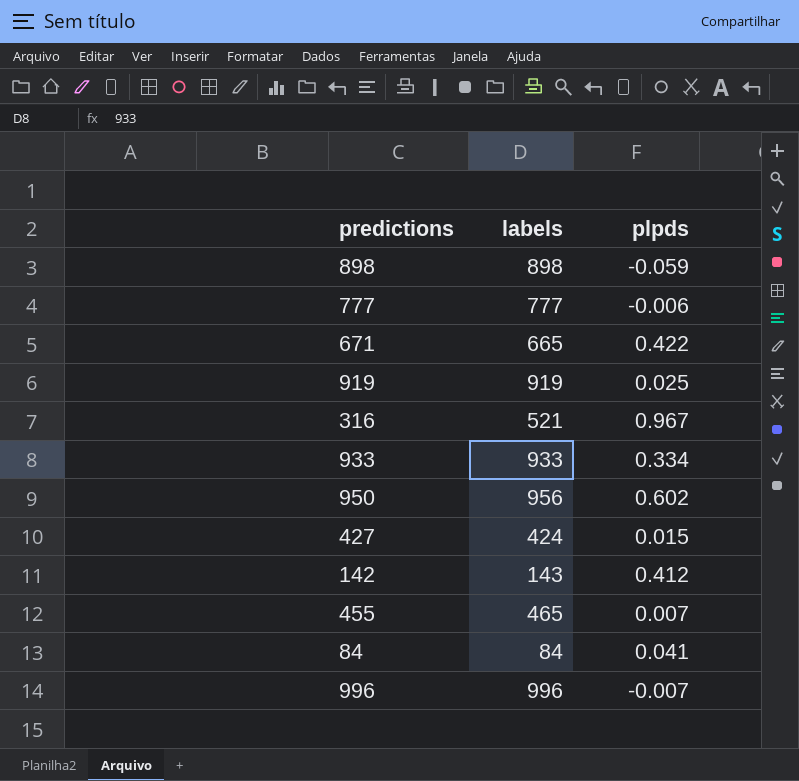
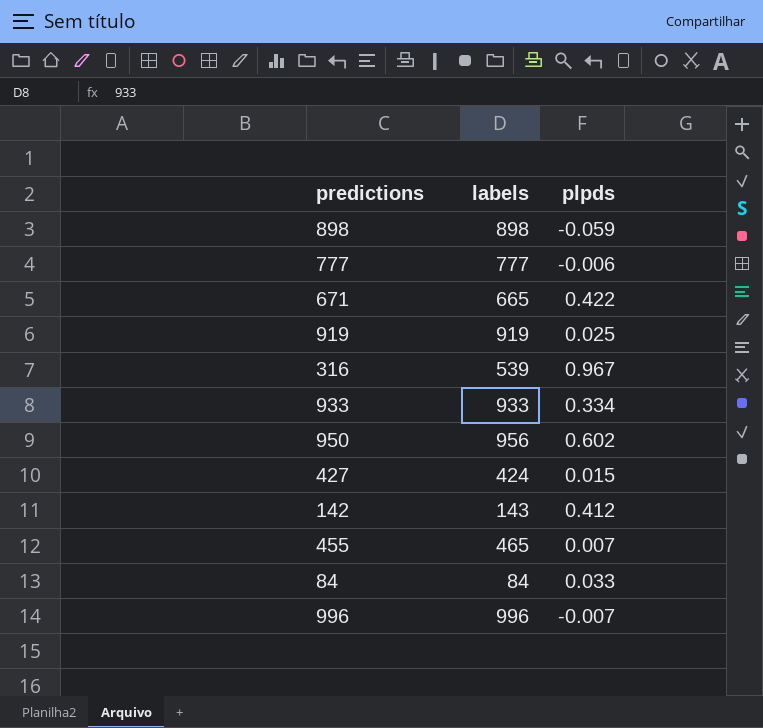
316 | labels: 521 -> 539
84 | plpds: 0.041 -> 0.033

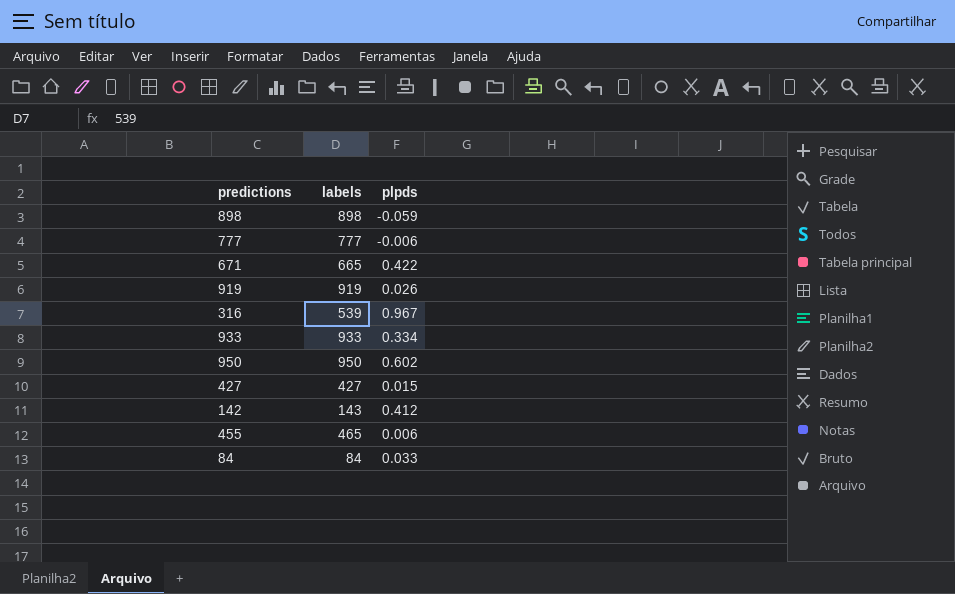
row 996: 996 | -0.007 -> none
919 | plpds: 0.025 -> 0.026
950 | labels: 956 -> 950
427 | labels: 424 -> 427
455 | plpds: 0.007 -> 0.006

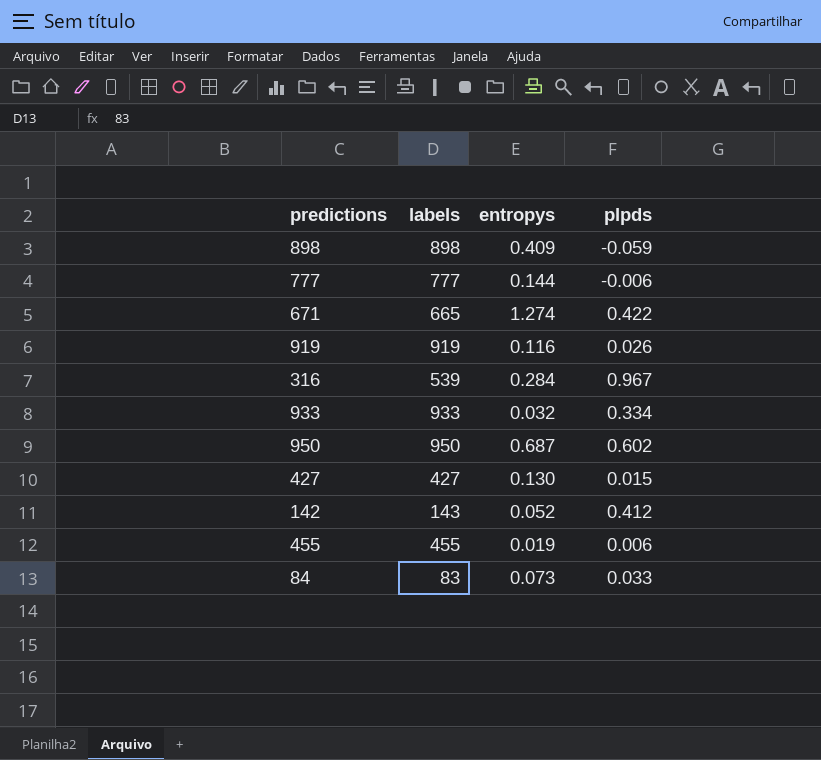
column entropys | position: none -> 3
455 | labels: 465 -> 455
84 | labels: 84 -> 83

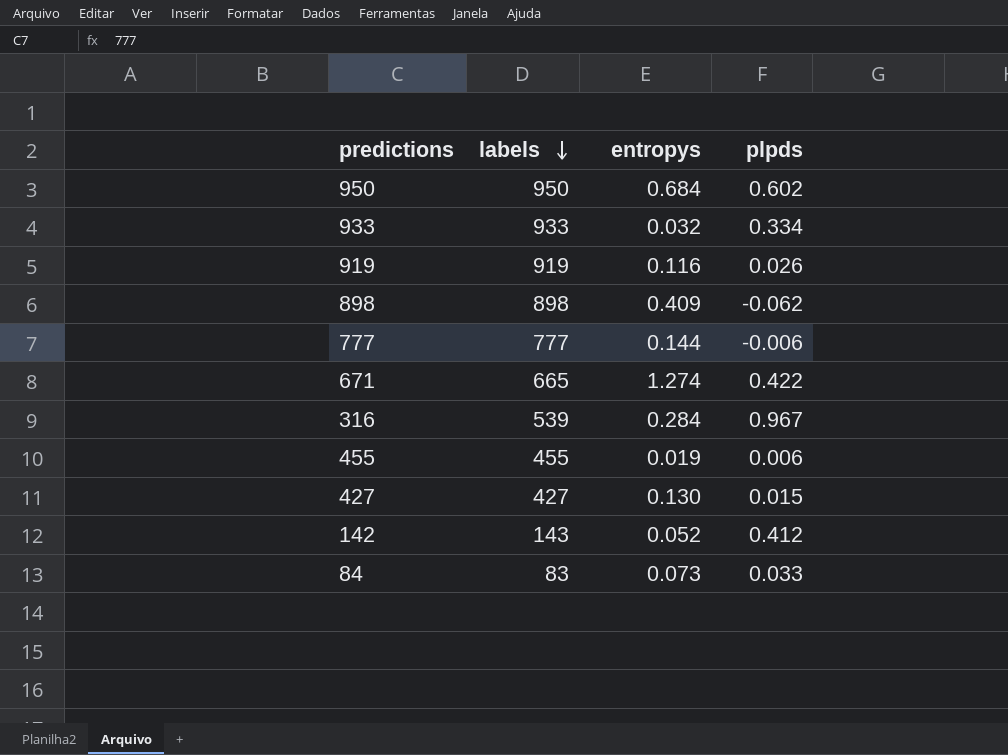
row order: none -> labels descending
950 | entropys: 0.687 -> 0.684
898 | plpds: -0.059 -> -0.062

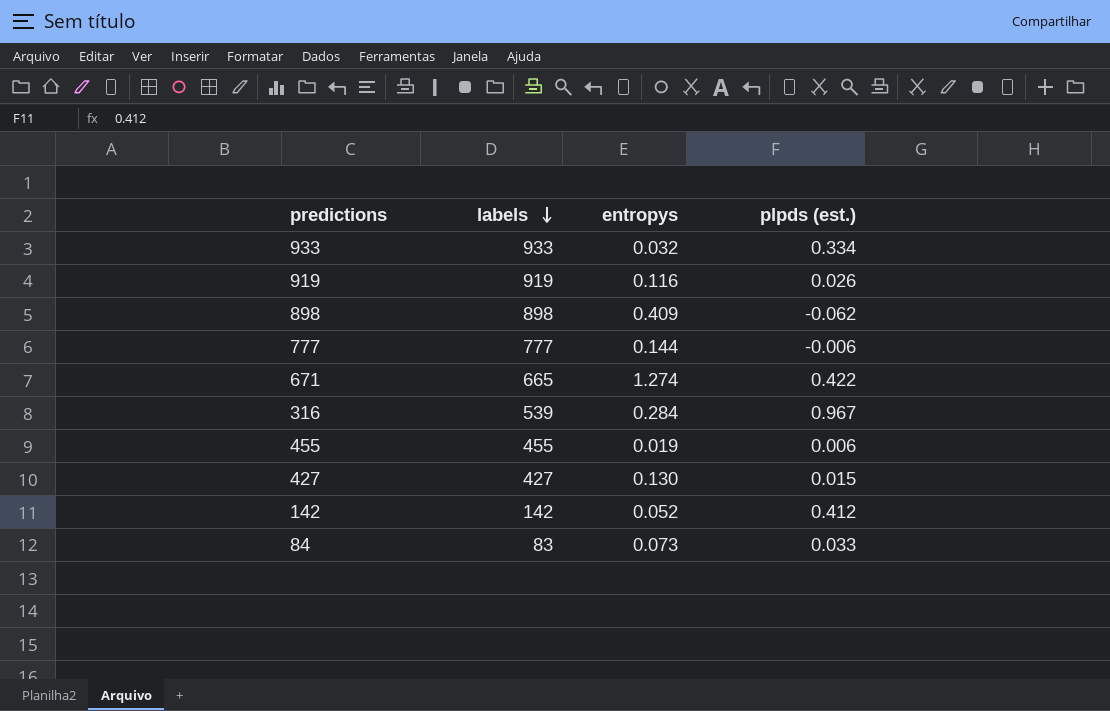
column name: plpds -> plpds (est.)
row 950: 950 | 0.684 | 0.602 -> none
142 | labels: 143 -> 142

